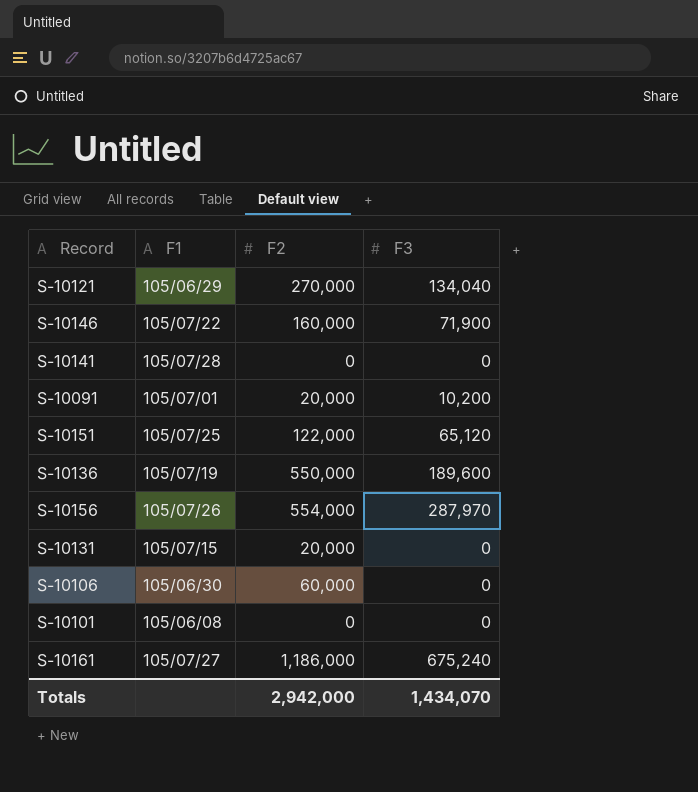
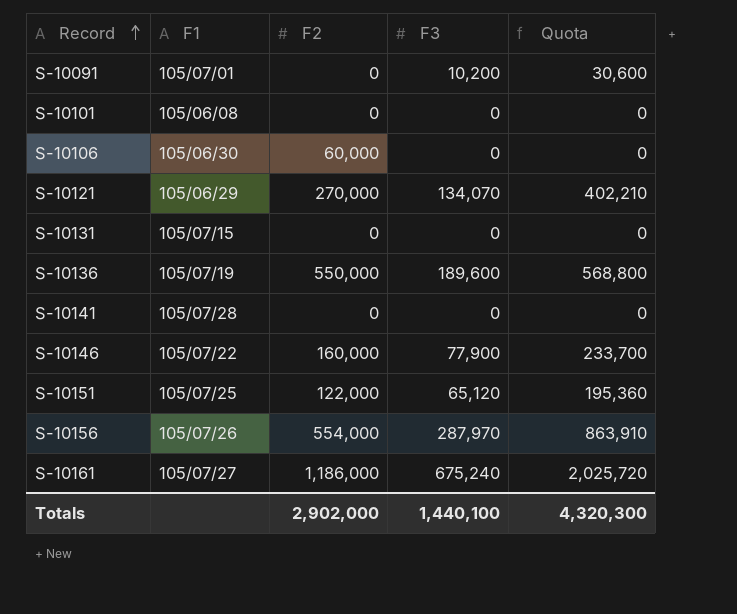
row order: none -> Record ascending
column Quota | formula: none -> [F3] * 3
S-10091 | F2: 20,000 -> 0
S-10121 | F3: 134,040 -> 134,070
S-10131 | F2: 20,000 -> 0
S-10146 | F3: 71,900 -> 77,900
Totals | F2: 2,942,000 -> 2,902,000
Totals | F3: 1,434,070 -> 1,440,100

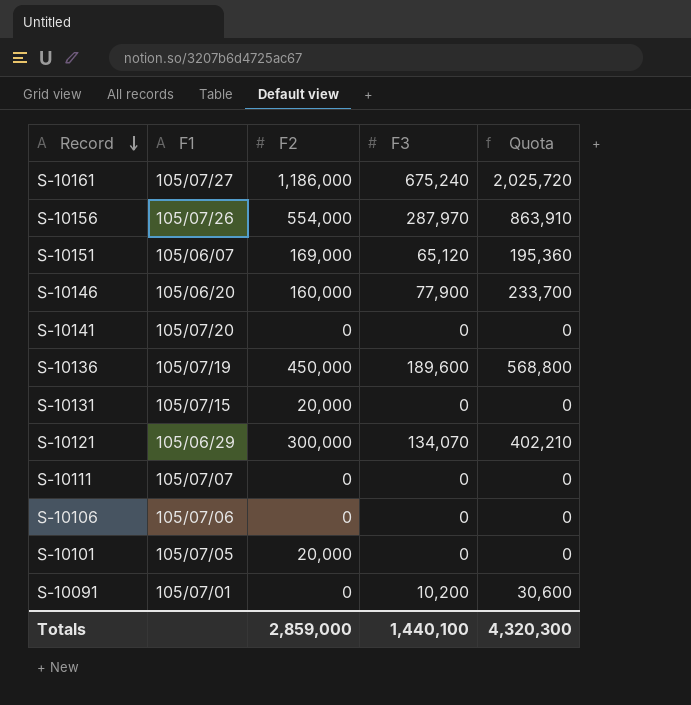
row order: Record ascending -> Record descending
S-10151 | F1: 105/07/25 -> 105/06/07
S-10151 | F2: 122,000 -> 169,000
S-10146 | F1: 105/07/22 -> 105/06/20
S-10141 | F1: 105/07/28 -> 105/07/20
S-10136 | F2: 550,000 -> 450,000
S-10131 | F2: 0 -> 20,000
S-10121 | F2: 270,000 -> 300,000
row S-10111: none -> 105/07/07 | 0 | 0 | 0
S-10106 | F1: 105/06/30 -> 105/07/06
S-10106 | F2: 60,000 -> 0
S-10101 | F1: 105/06/08 -> 105/07/05
S-10101 | F2: 0 -> 20,000
Totals | F2: 2,902,000 -> 2,859,000

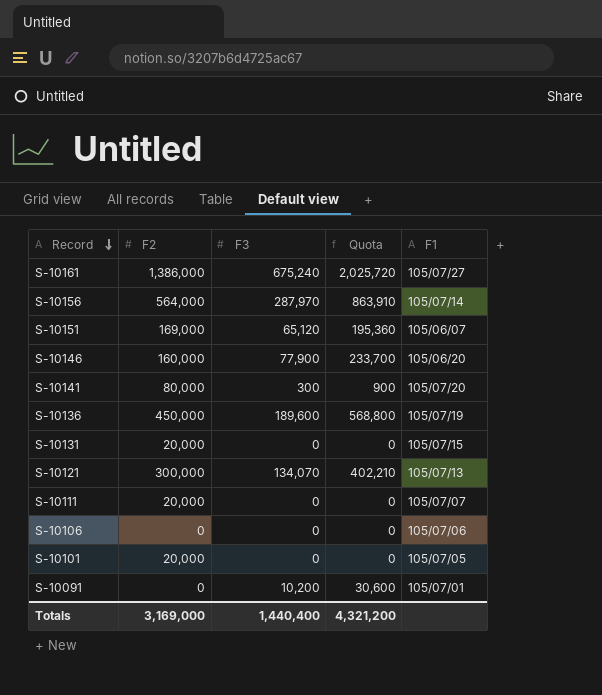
column F1 | position: 2 -> 5
S-10161 | F2: 1,186,000 -> 1,386,000
S-10156 | F2: 554,000 -> 564,000
S-10156 | F1: 105/07/26 -> 105/07/14
S-10141 | F2: 0 -> 80,000
S-10141 | F3: 0 -> 300
S-10141 | Quota: 0 -> 900
S-10121 | F1: 105/06/29 -> 105/07/13
S-10111 | F2: 0 -> 20,000
Totals | F2: 2,859,000 -> 3,169,000
Totals | F3: 1,440,100 -> 1,440,400
Totals | Quota: 4,320,300 -> 4,321,200

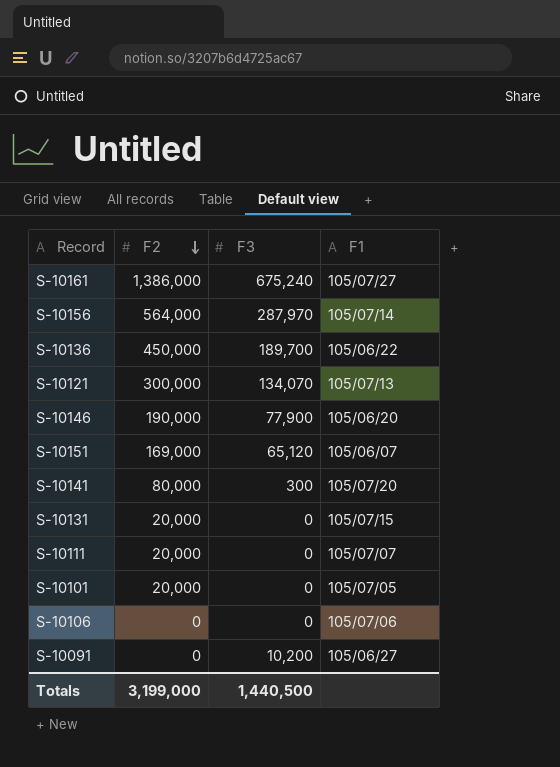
row order: Record descending -> F2 descending
column Quota | formula: [F3] * 3 -> none
S-10136 | F3: 189,600 -> 189,700
S-10136 | F1: 105/07/19 -> 105/06/22
S-10146 | F2: 160,000 -> 190,000
S-10091 | F1: 105/07/01 -> 105/06/27
Totals | F2: 3,169,000 -> 3,199,000
Totals | F3: 1,440,400 -> 1,440,500

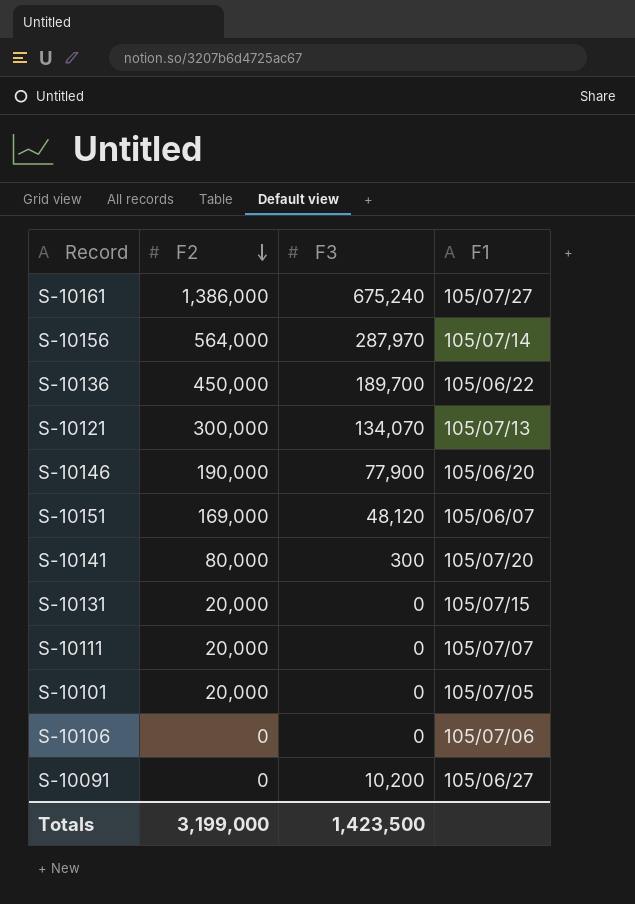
S-10151 | F3: 65,120 -> 48,120
Totals | F3: 1,440,500 -> 1,423,500

